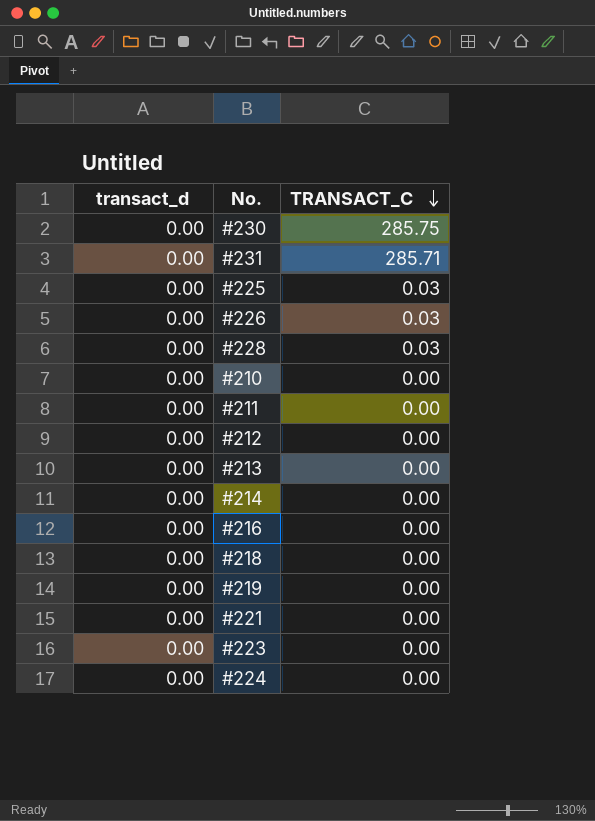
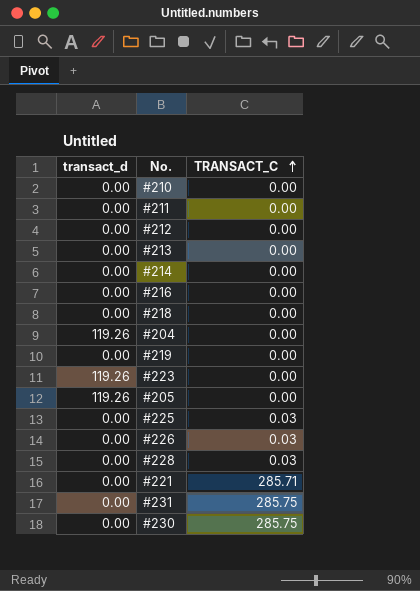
row order: TRANSACT_C descending -> TRANSACT_C ascending
row #224: 0.00 | 0.00 -> none
row #204: none -> 119.26 | 0.00
#223 | transact_d: 0.00 -> 119.26
row #205: none -> 119.26 | 0.00
#221 | TRANSACT_C: 0.00 -> 285.71
#231 | TRANSACT_C: 285.71 -> 285.75

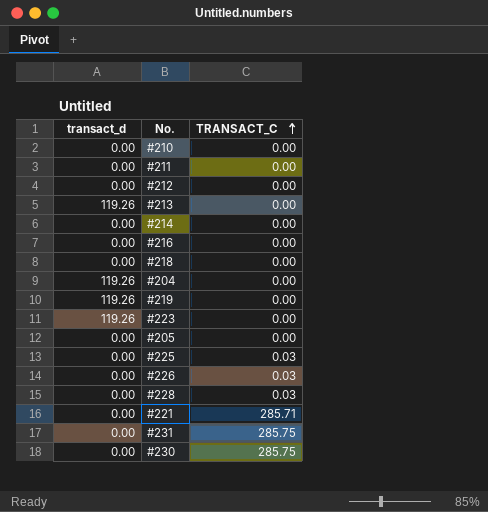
#213 | transact_d: 0.00 -> 119.26
#219 | transact_d: 0.00 -> 119.26
#205 | transact_d: 119.26 -> 0.00

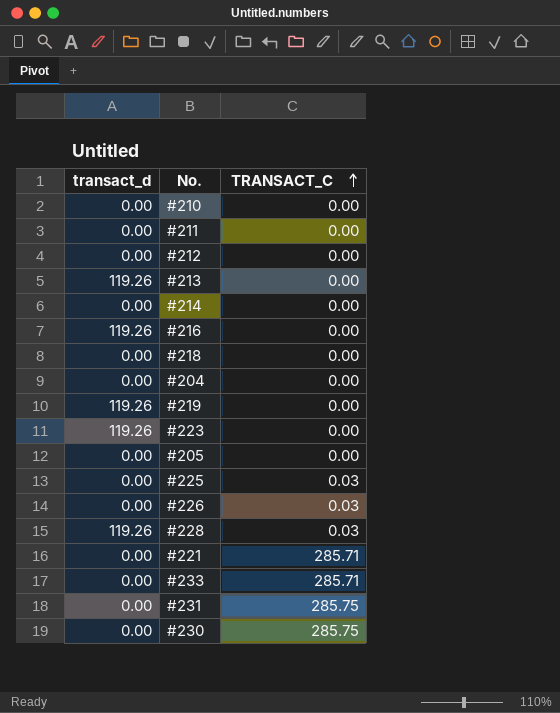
#216 | transact_d: 0.00 -> 119.26
#204 | transact_d: 119.26 -> 0.00
#228 | transact_d: 0.00 -> 119.26
row #233: none -> 0.00 | 285.71

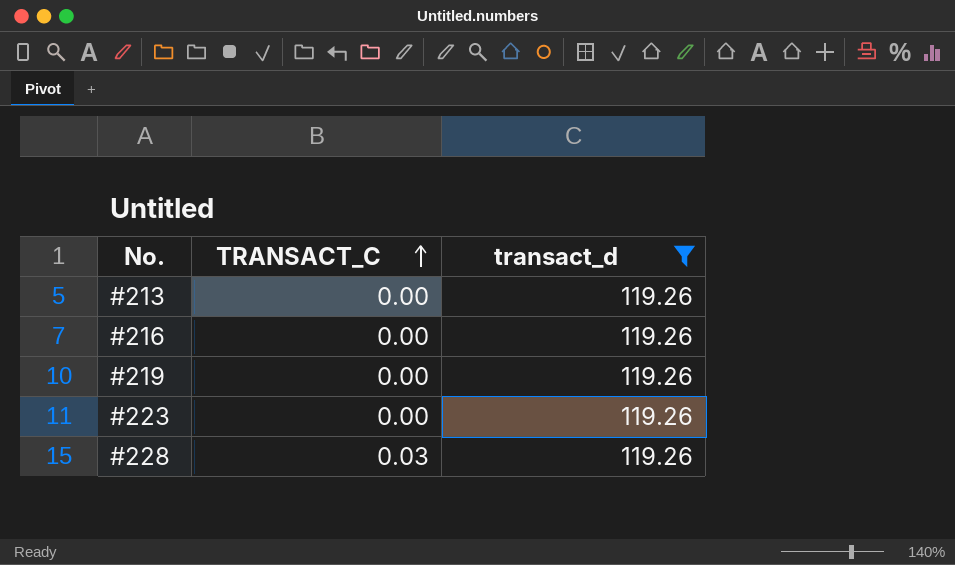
filter: none -> transact_d = 119.26
column transact_d | position: 1 -> 3

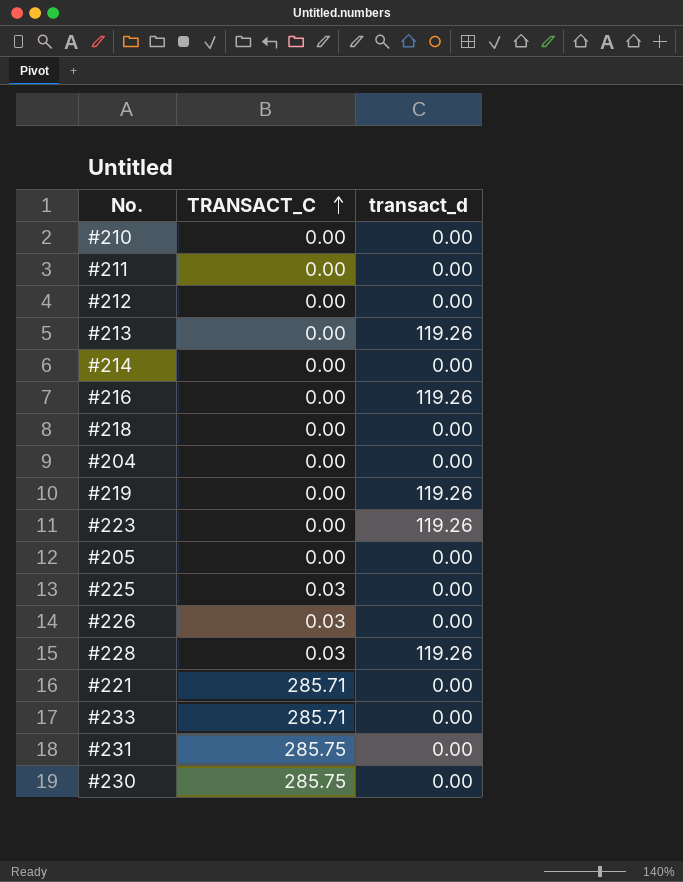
filter: transact_d = 119.26 -> none

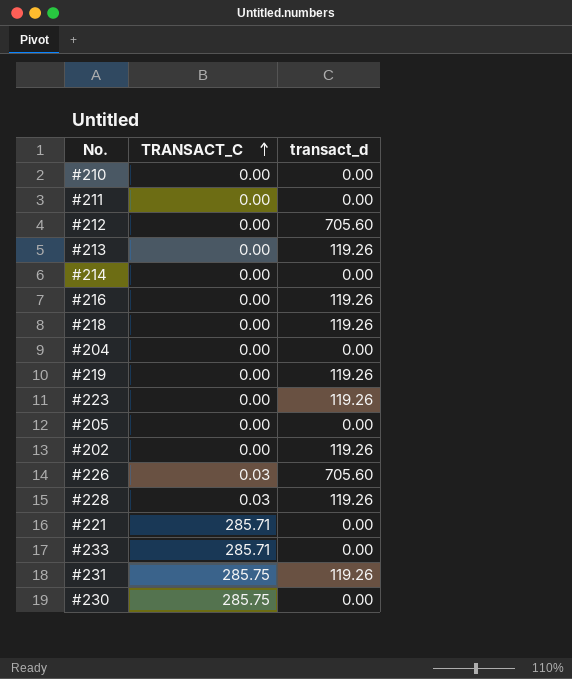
row #225: 0.03 | 0.00 -> none
#212 | transact_d: 0.00 -> 705.60
#218 | transact_d: 0.00 -> 119.26
row #202: none -> 0.00 | 119.26
#226 | transact_d: 0.00 -> 705.60
#231 | transact_d: 0.00 -> 119.26

